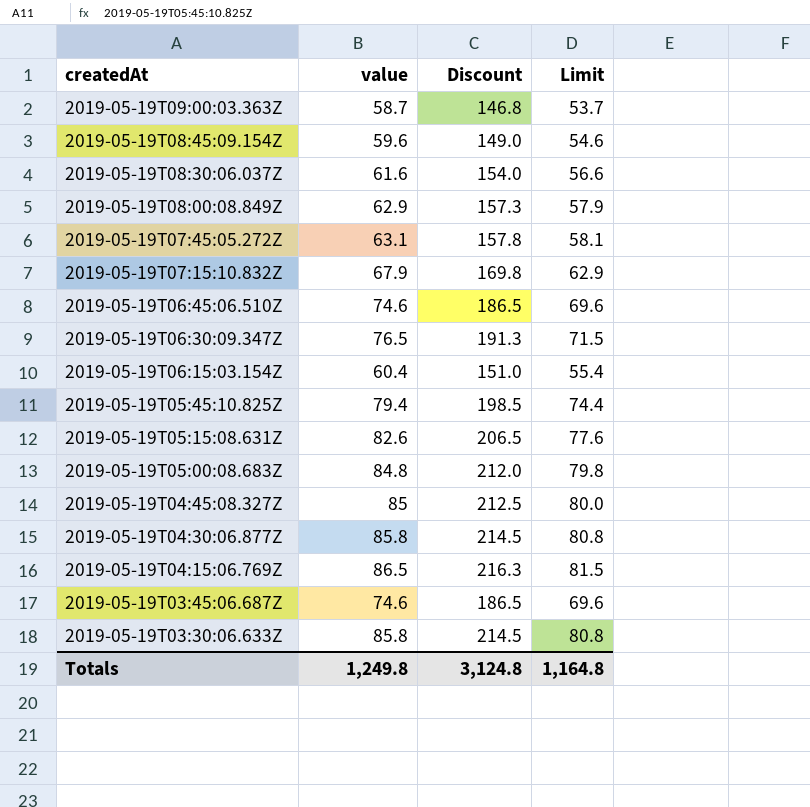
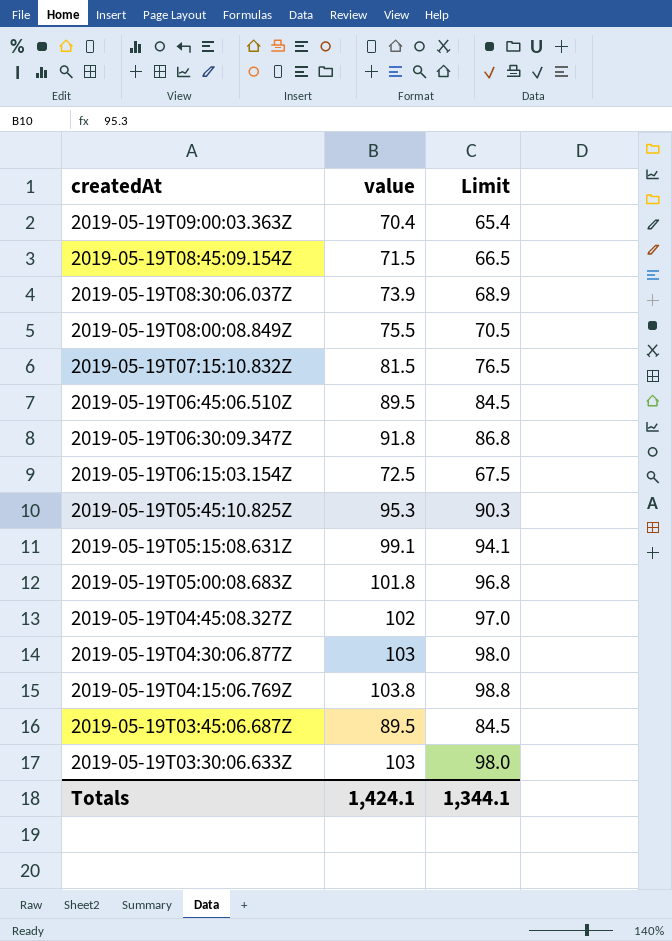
column Discount | formula: [value] * 2.5 -> none
row 2019-05-19T07:45:05.272Z: 63.1 | 157.8 | 58.1 -> none
2019-05-19T09:00:03.363Z | value: 58.7 -> 70.4
2019-05-19T09:00:03.363Z | Limit: 53.7 -> 65.4
2019-05-19T08:45:09.154Z | value: 59.6 -> 71.5
2019-05-19T08:45:09.154Z | Limit: 54.6 -> 66.5
2019-05-19T08:30:06.037Z | value: 61.6 -> 73.9
2019-05-19T08:30:06.037Z | Limit: 56.6 -> 68.9
2019-05-19T08:00:08.849Z | value: 62.9 -> 75.5
2019-05-19T08:00:08.849Z | Limit: 57.9 -> 70.5
2019-05-19T07:15:10.832Z | value: 67.9 -> 81.5
2019-05-19T07:15:10.832Z | Limit: 62.9 -> 76.5
2019-05-19T06:45:06.510Z | value: 74.6 -> 89.5
2019-05-19T06:45:06.510Z | Limit: 69.6 -> 84.5
2019-05-19T06:30:09.347Z | value: 76.5 -> 91.8
2019-05-19T06:30:09.347Z | Limit: 71.5 -> 86.8
2019-05-19T06:15:03.154Z | value: 60.4 -> 72.5
2019-05-19T06:15:03.154Z | Limit: 55.4 -> 67.5
2019-05-19T05:45:10.825Z | value: 79.4 -> 95.3
2019-05-19T05:45:10.825Z | Limit: 74.4 -> 90.3
2019-05-19T05:15:08.631Z | value: 82.6 -> 99.1
2019-05-19T05:15:08.631Z | Limit: 77.6 -> 94.1
2019-05-19T05:00:08.683Z | value: 84.8 -> 101.8
2019-05-19T05:00:08.683Z | Limit: 79.8 -> 96.8
2019-05-19T04:45:08.327Z | value: 85 -> 102
2019-05-19T04:45:08.327Z | Limit: 80.0 -> 97.0
2019-05-19T04:30:06.877Z | value: 85.8 -> 103
2019-05-19T04:30:06.877Z | Limit: 80.8 -> 98.0
2019-05-19T04:15:06.769Z | value: 86.5 -> 103.8
2019-05-19T04:15:06.769Z | Limit: 81.5 -> 98.8
2019-05-19T03:45:06.687Z | value: 74.6 -> 89.5
2019-05-19T03:45:06.687Z | Limit: 69.6 -> 84.5
2019-05-19T03:30:06.633Z | value: 85.8 -> 103
2019-05-19T03:30:06.633Z | Limit: 80.8 -> 98.0
Totals | value: 1,249.8 -> 1,424.1
Totals | Limit: 1,164.8 -> 1,344.1

